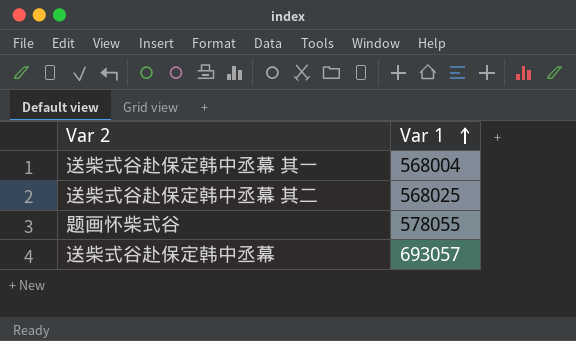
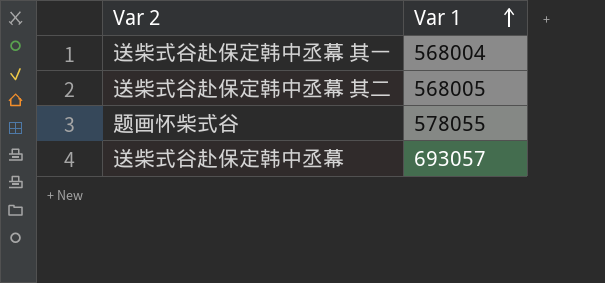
送柴式谷赴保定韩中丞幕 其二 | Var 1: 568025 -> 568005

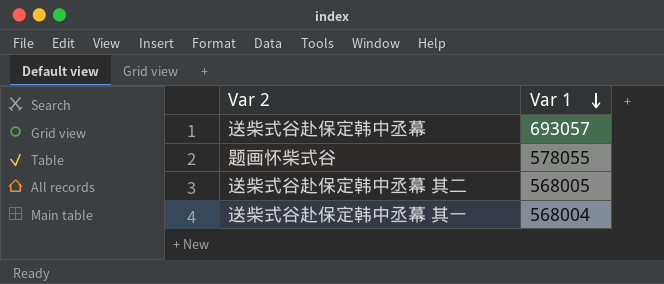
row order: Var 1 ascending -> Var 1 descending

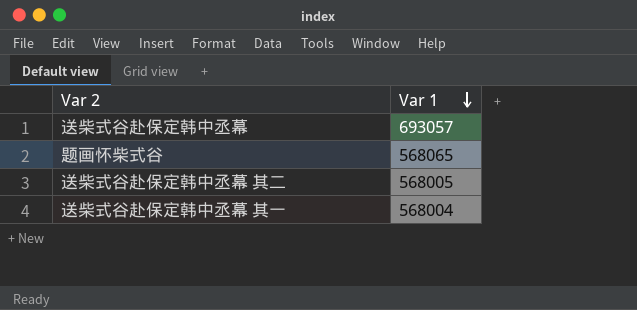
题画怀柴式谷 | Var 1: 578055 -> 568065

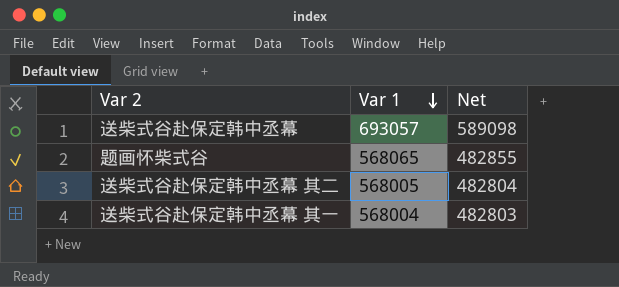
column Net | formula: none -> [Var 1] * 0.85

